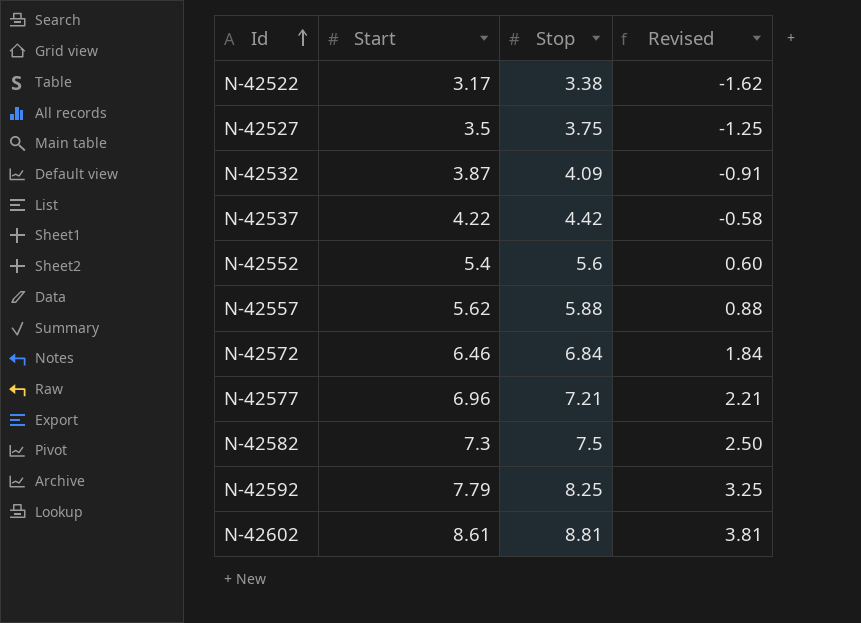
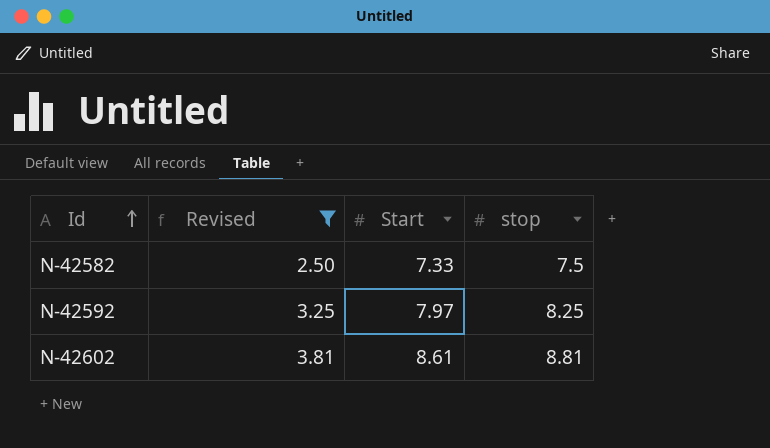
filter: none -> Revised >= 2.50
column Revised | position: 4 -> 2
column name: Stop -> stop
N-42582 | Start: 7.3 -> 7.33
N-42592 | Start: 7.79 -> 7.97

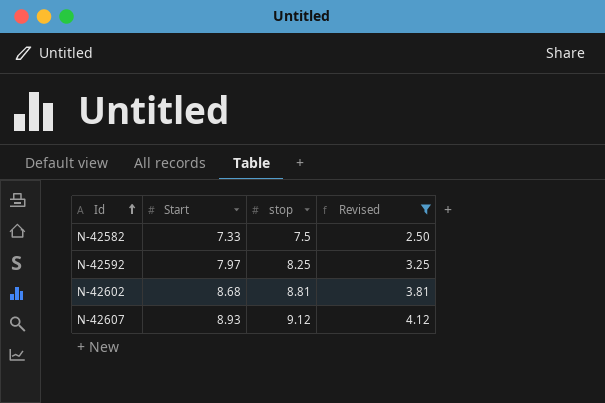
column Revised | position: 2 -> 4
N-42602 | Start: 8.61 -> 8.68
row N-42607: none -> 8.93 | 9.12 | 4.12

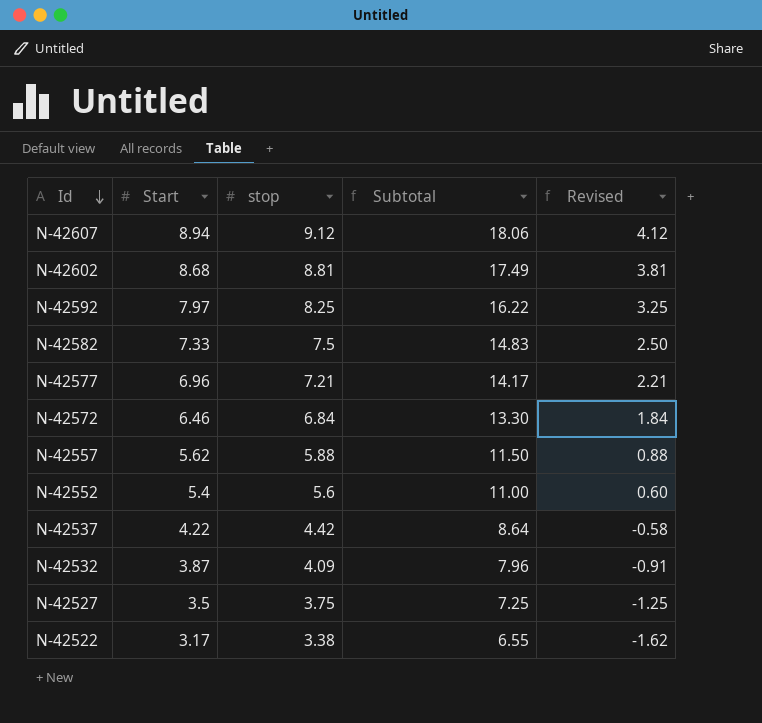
filter: Revised >= 2.50 -> none
row order: Id ascending -> Id descending
column Subtotal | formula: none -> [Start] + [stop]
N-42607 | Start: 8.93 -> 8.94

